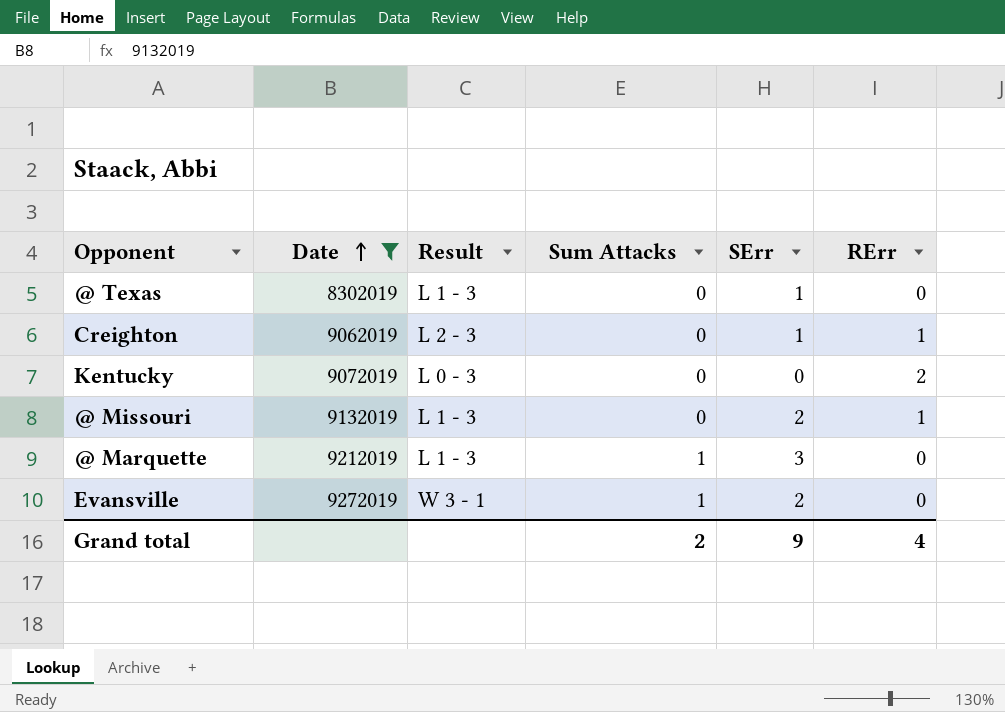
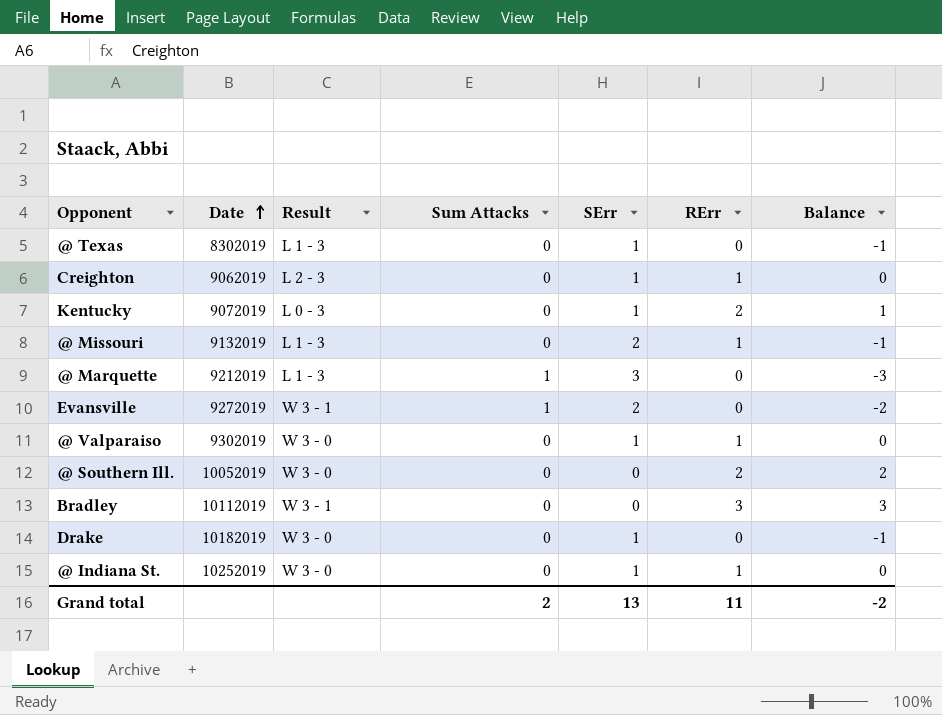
filter: Date <= 9272019 -> none
column Balance | formula: none -> [RErr] - [SErr]
Kentucky | SErr: 0 -> 1
Grand total | SErr: 9 -> 13
Grand total | RErr: 4 -> 11

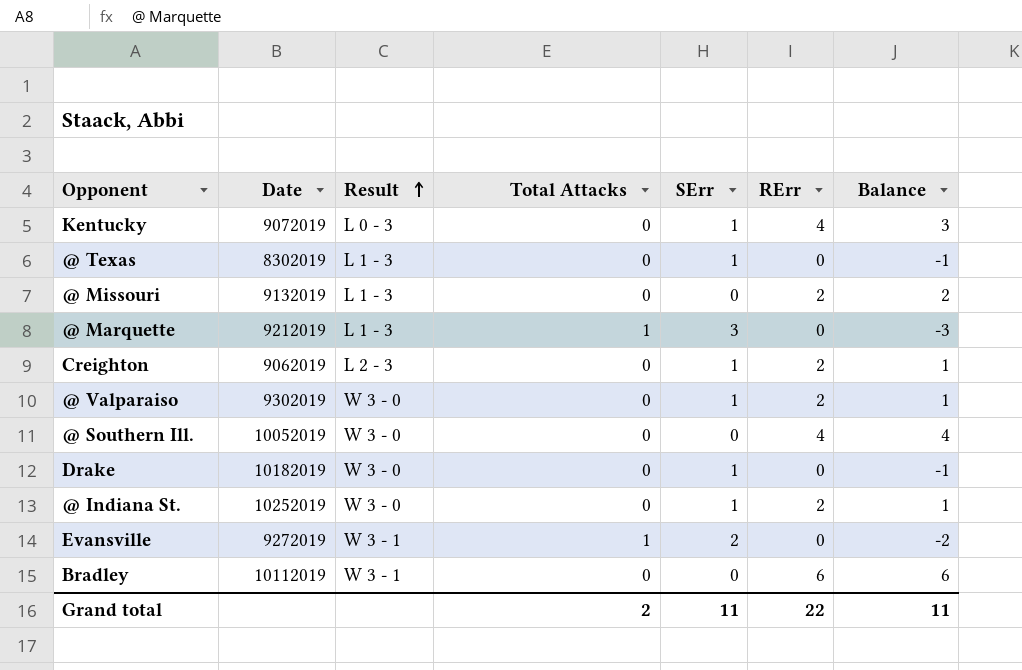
row order: Date ascending -> Result ascending
column name: Sum Attacks -> Total Attacks
Kentucky | RErr: 2 -> 4
Kentucky | Balance: 1 -> 3
@ Missouri | SErr: 2 -> 0
@ Missouri | RErr: 1 -> 2
@ Missouri | Balance: -1 -> 2
Creighton | RErr: 1 -> 2
Creighton | Balance: 0 -> 1
@ Valparaiso | RErr: 1 -> 2
@ Valparaiso | Balance: 0 -> 1
@ Southern Ill. | RErr: 2 -> 4
@ Southern Ill. | Balance: 2 -> 4
@ Indiana St. | RErr: 1 -> 2
@ Indiana St. | Balance: 0 -> 1
Bradley | RErr: 3 -> 6
Bradley | Balance: 3 -> 6
Grand total | SErr: 13 -> 11
Grand total | RErr: 11 -> 22
Grand total | Balance: -2 -> 11

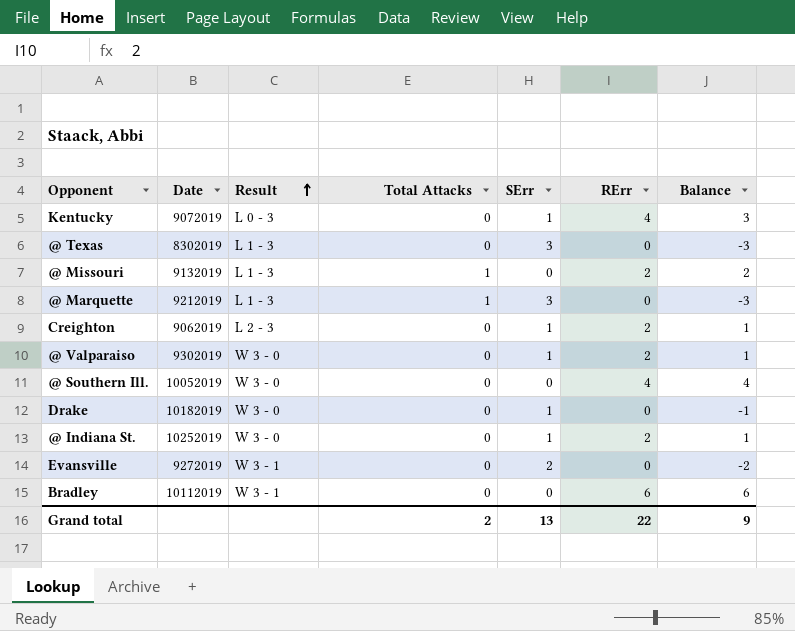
@ Texas | SErr: 1 -> 3
@ Texas | Balance: -1 -> -3
@ Missouri | Total Attacks: 0 -> 1
Evansville | Total Attacks: 1 -> 0
Grand total | SErr: 11 -> 13
Grand total | Balance: 11 -> 9

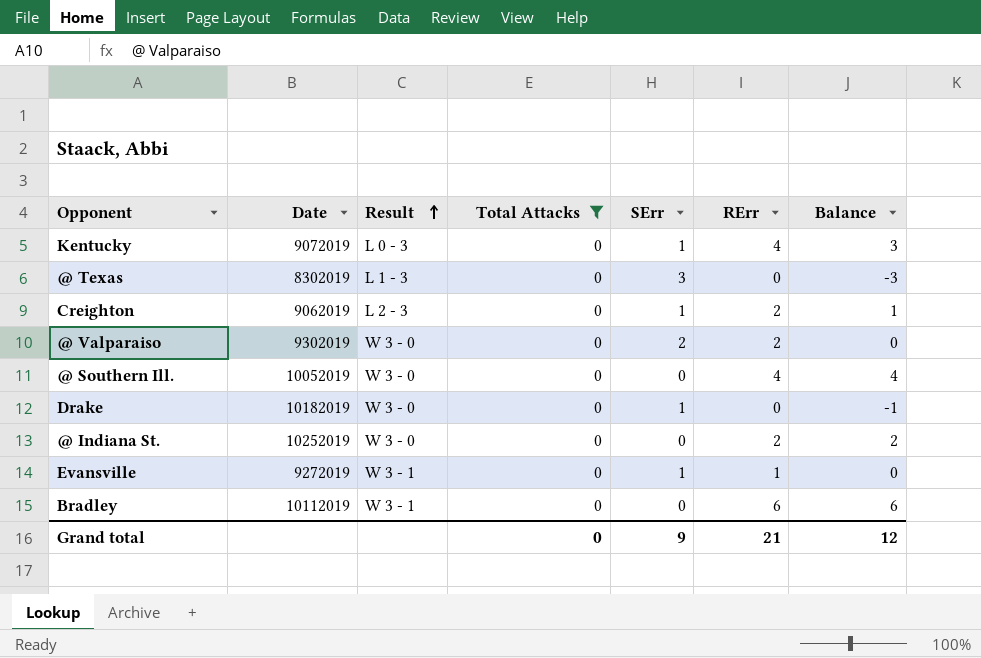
filter: none -> Total Attacks = 0
@ Valparaiso | SErr: 1 -> 2
@ Valparaiso | Balance: 1 -> 0
@ Indiana St. | SErr: 1 -> 0
@ Indiana St. | Balance: 1 -> 2
Evansville | SErr: 2 -> 1
Evansville | RErr: 0 -> 1
Evansville | Balance: -2 -> 0
Grand total | Total Attacks: 2 -> 0
Grand total | SErr: 13 -> 9
Grand total | RErr: 22 -> 21
Grand total | Balance: 9 -> 12

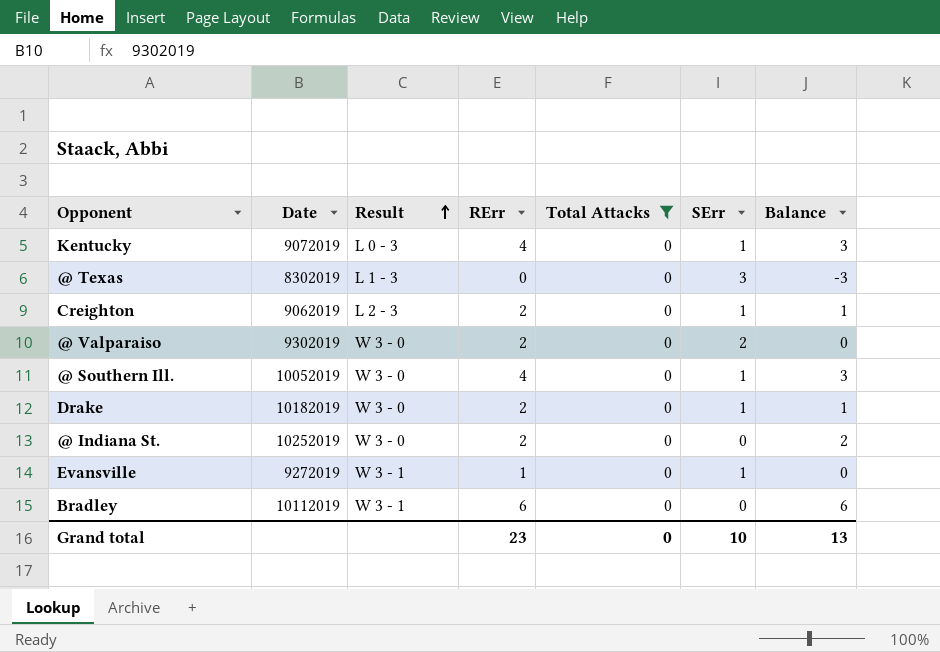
column RErr | position: 6 -> 4
@ Southern Ill. | SErr: 0 -> 1
@ Southern Ill. | Balance: 4 -> 3
Drake | RErr: 0 -> 2
Drake | Balance: -1 -> 1
Grand total | RErr: 21 -> 23
Grand total | SErr: 9 -> 10
Grand total | Balance: 12 -> 13

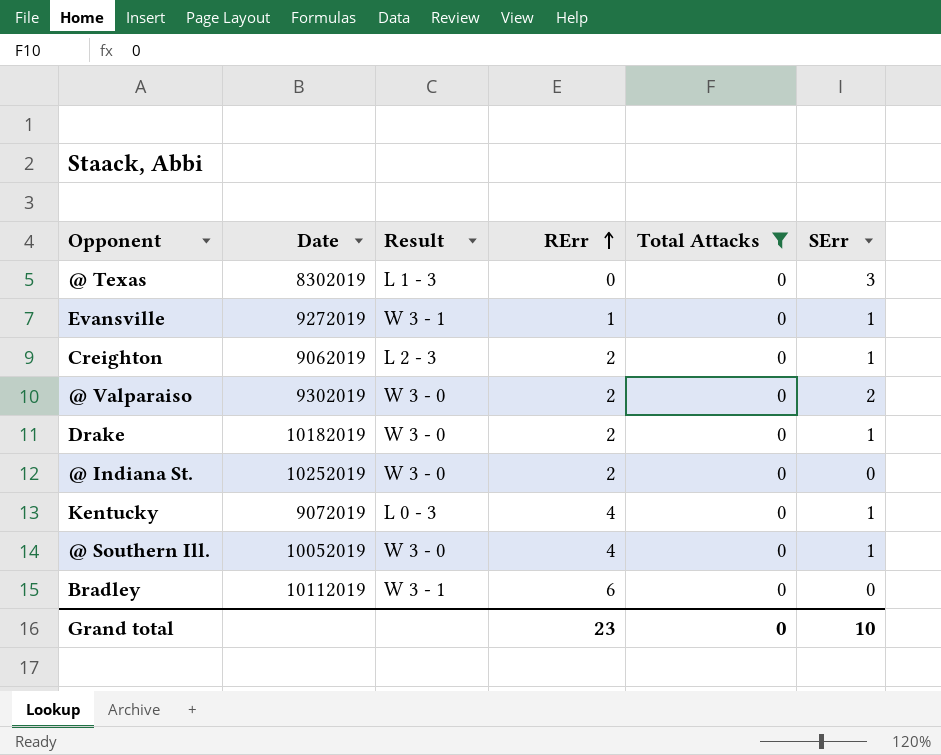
row order: Result ascending -> RErr ascending
column Balance | formula: [RErr] - [SErr] -> none

